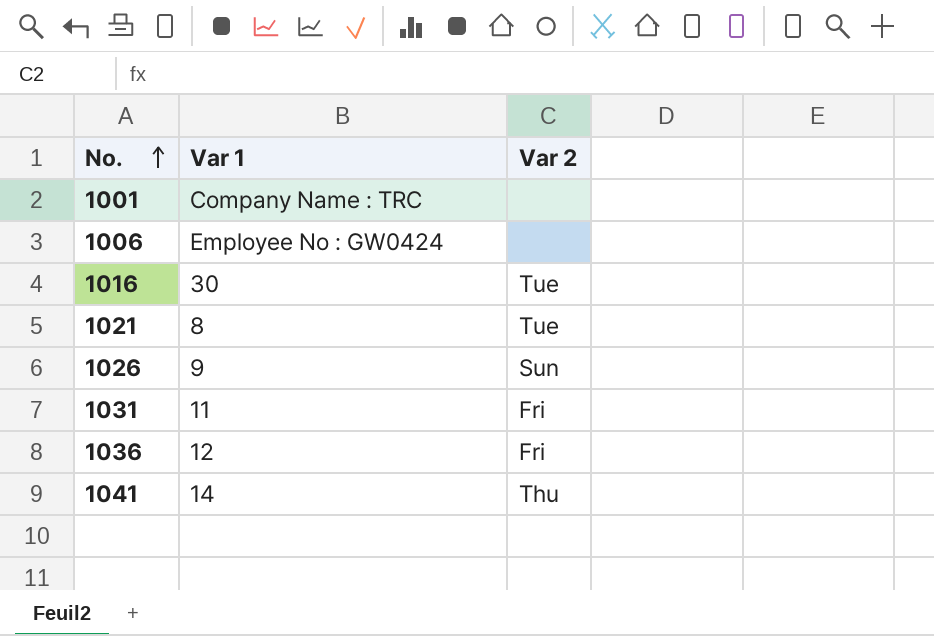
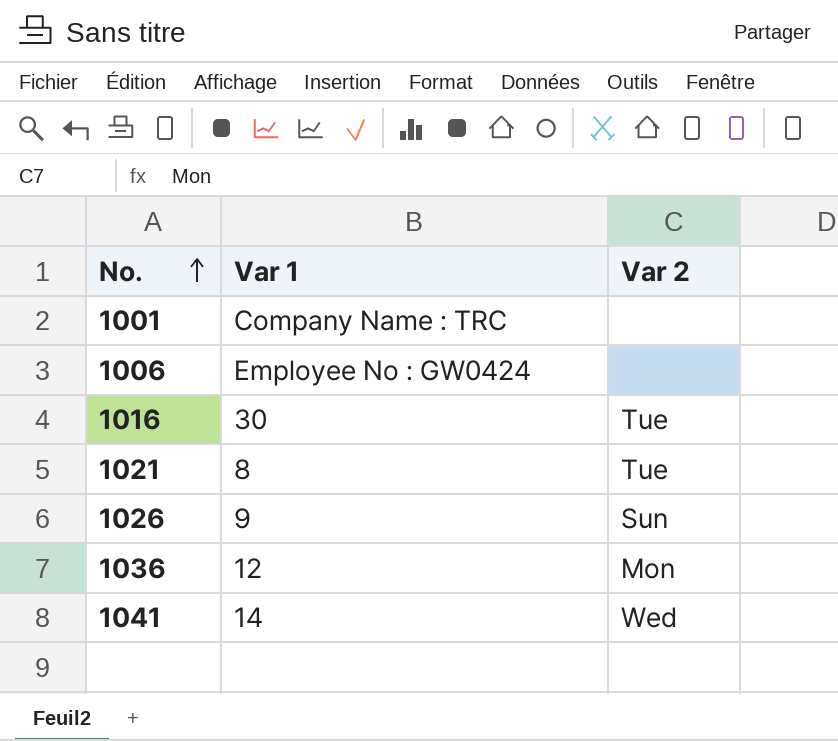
row 1031: 11 | Fri -> none
1036 | Var 2: Fri -> Mon
1041 | Var 2: Thu -> Wed

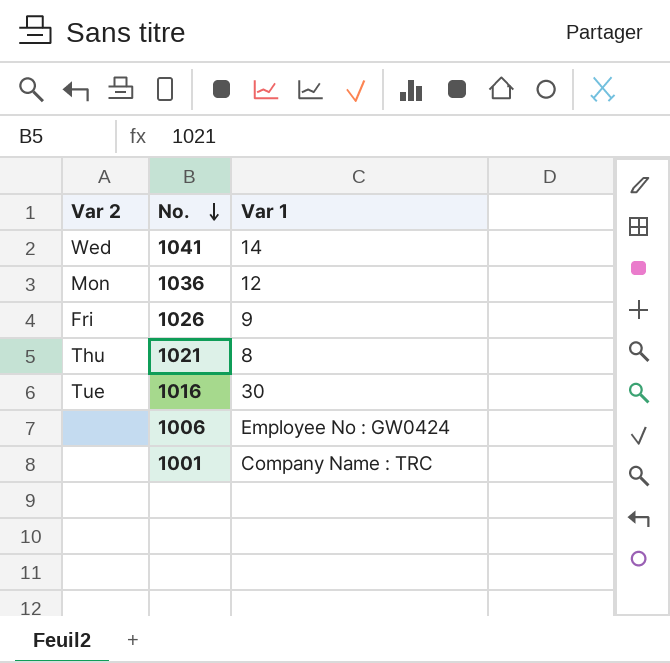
row order: No. ascending -> No. descending
column Var 2 | position: 3 -> 1
1026 | Var 2: Sun -> Fri
1021 | Var 2: Tue -> Thu

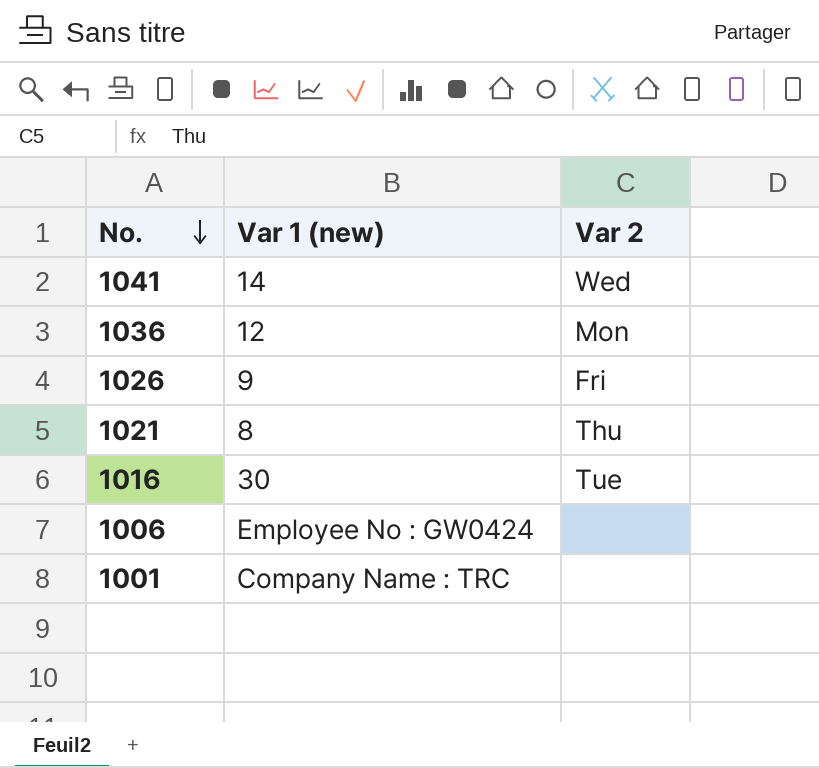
column name: Var 1 -> Var 1 (new)
column Var 2 | position: 1 -> 3

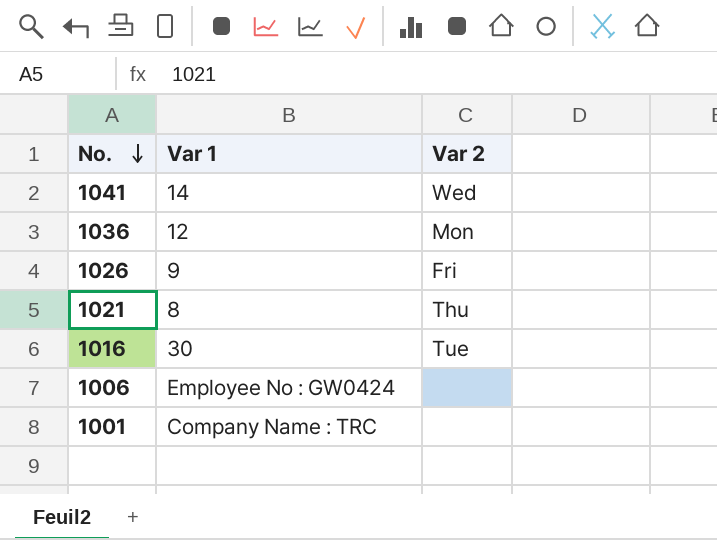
column name: Var 1 (new) -> Var 1

